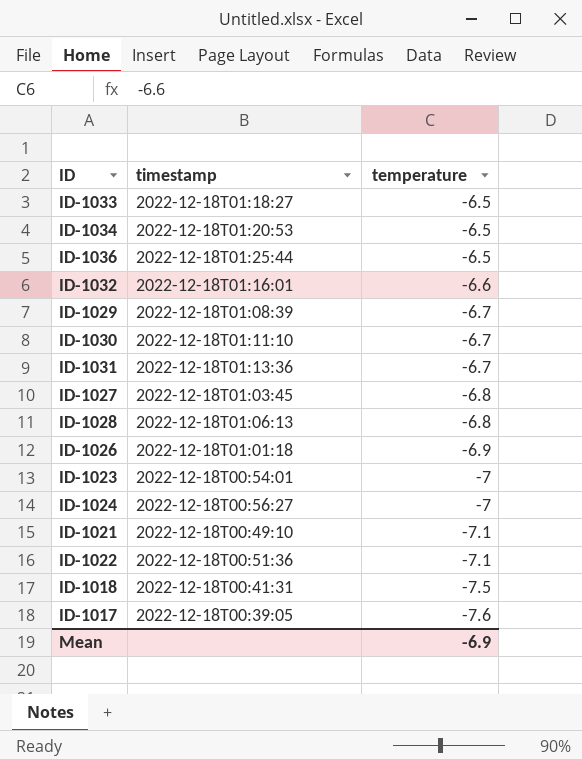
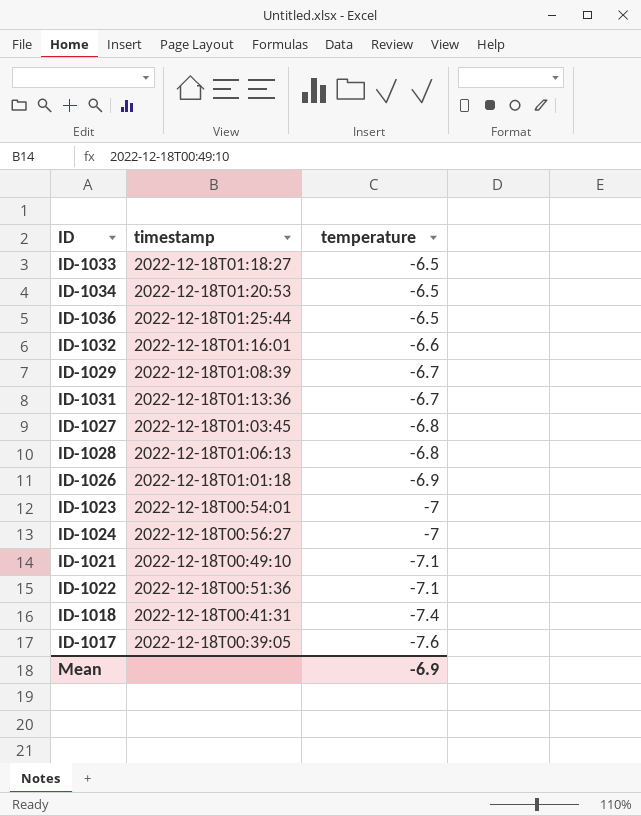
row ID-1030: 2022-12-18T01:11:10 | -6.7 -> none
ID-1018 | temperature: -7.5 -> -7.4

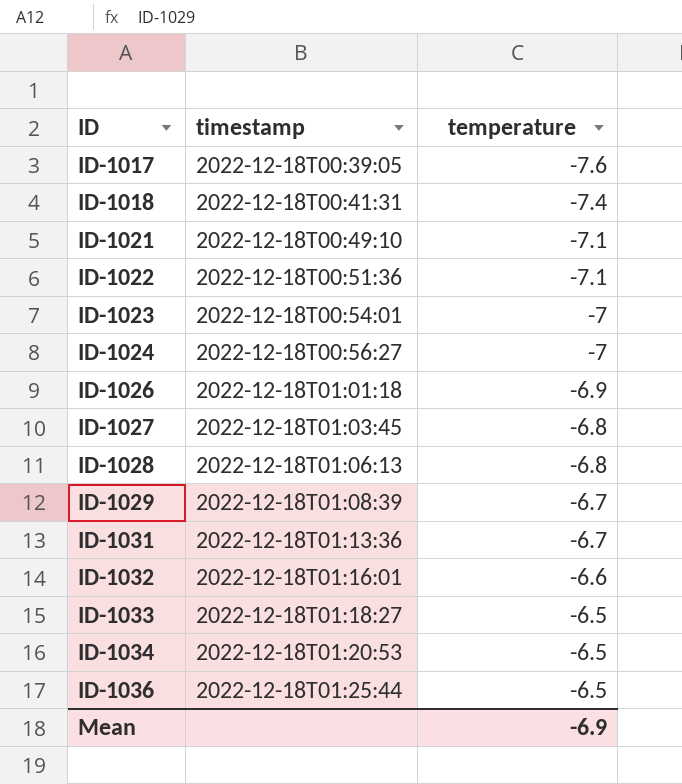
row order: temperature descending -> ID ascending

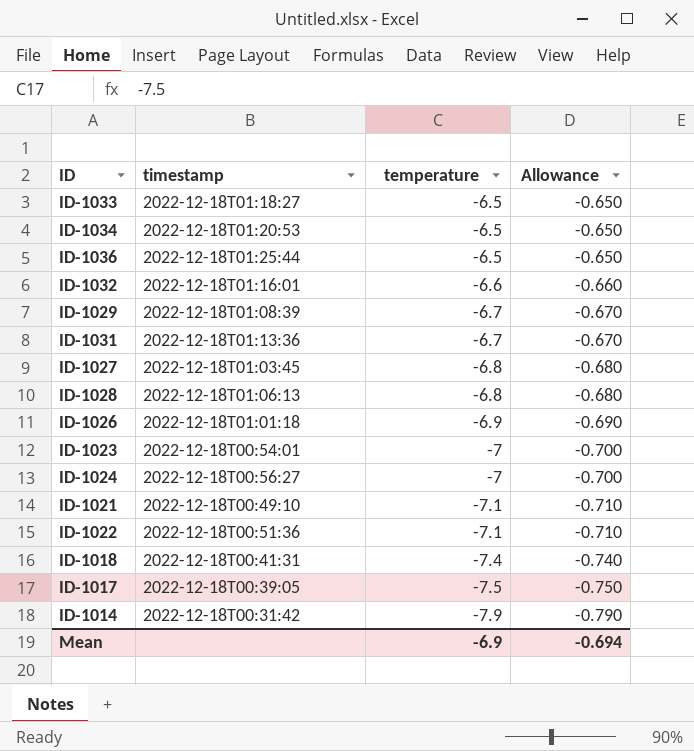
row order: ID ascending -> temperature descending
column Allowance | formula: none -> [temperature] * 0.1
ID-1017 | temperature: -7.6 -> -7.5
row ID-1014: none -> 2022-12-18T00:31:42 | -7.9 | -0.790

